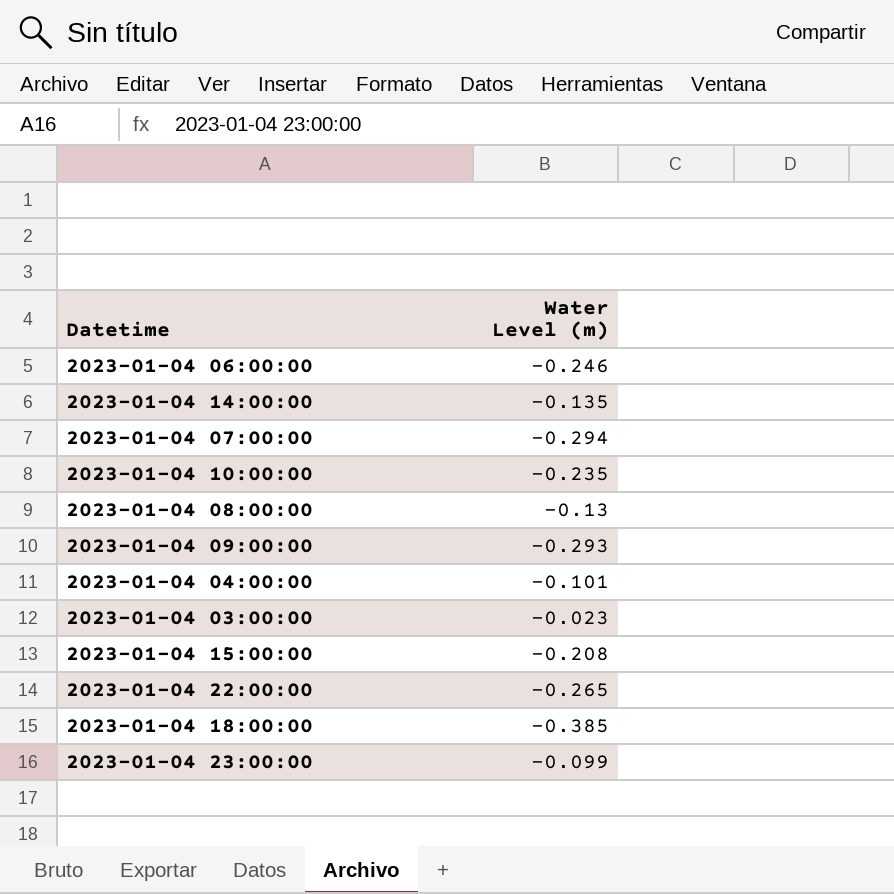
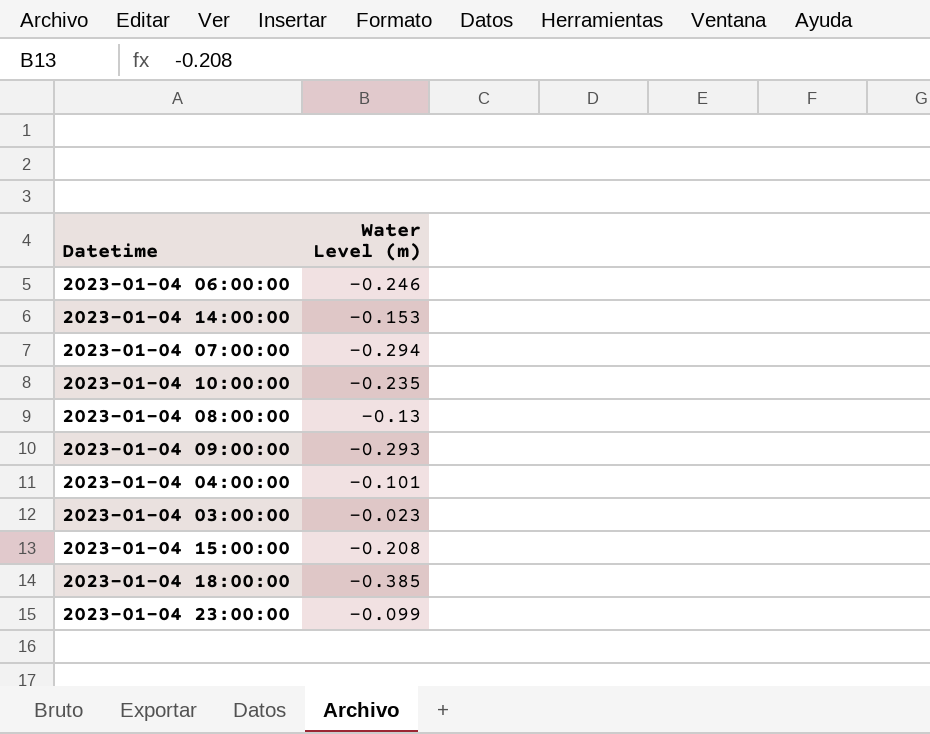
row 2023-01-04 22:00:00: -0.265 -> none
2023-01-04 14:00:00 | Water Level (m): -0.135 -> -0.153

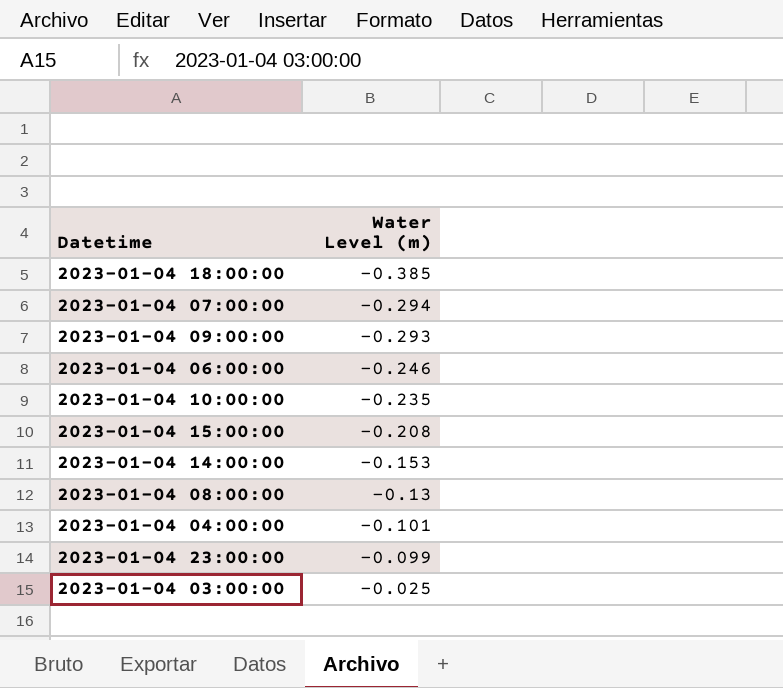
row order: none -> Water Level (m) ascending
2023-01-04 03:00:00 | Water Level (m): -0.023 -> -0.025

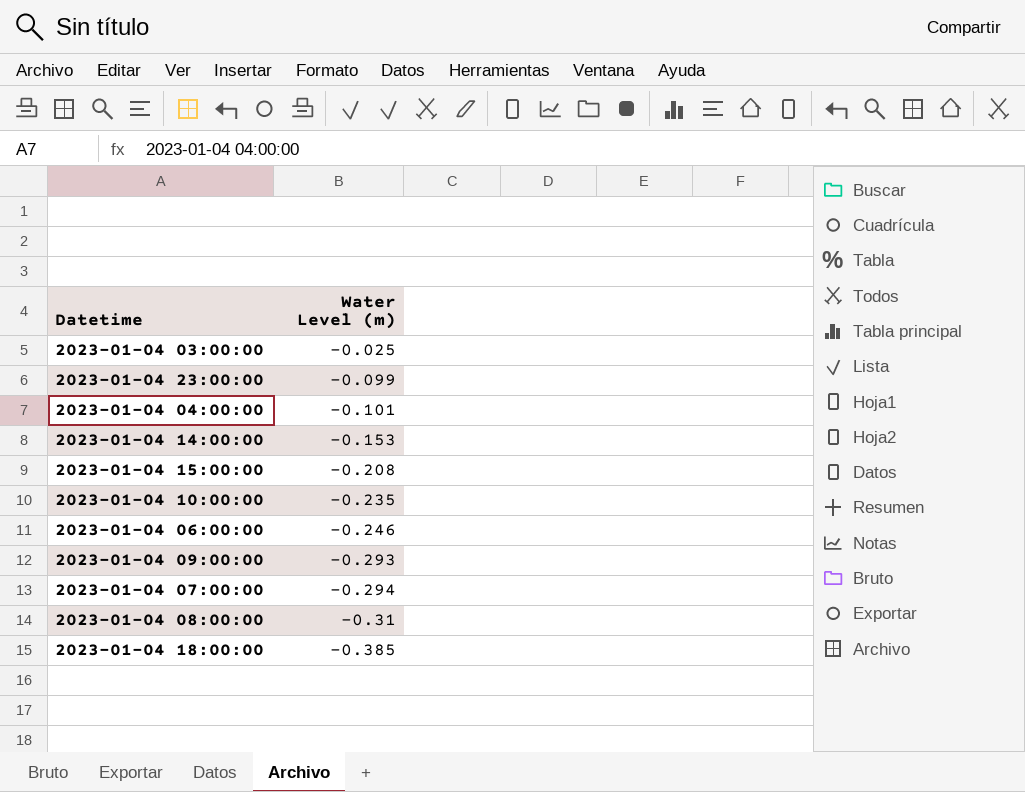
row order: Water Level (m) ascending -> Water Level (m) descending
2023-01-04 08:00:00 | Water Level (m): -0.13 -> -0.31

